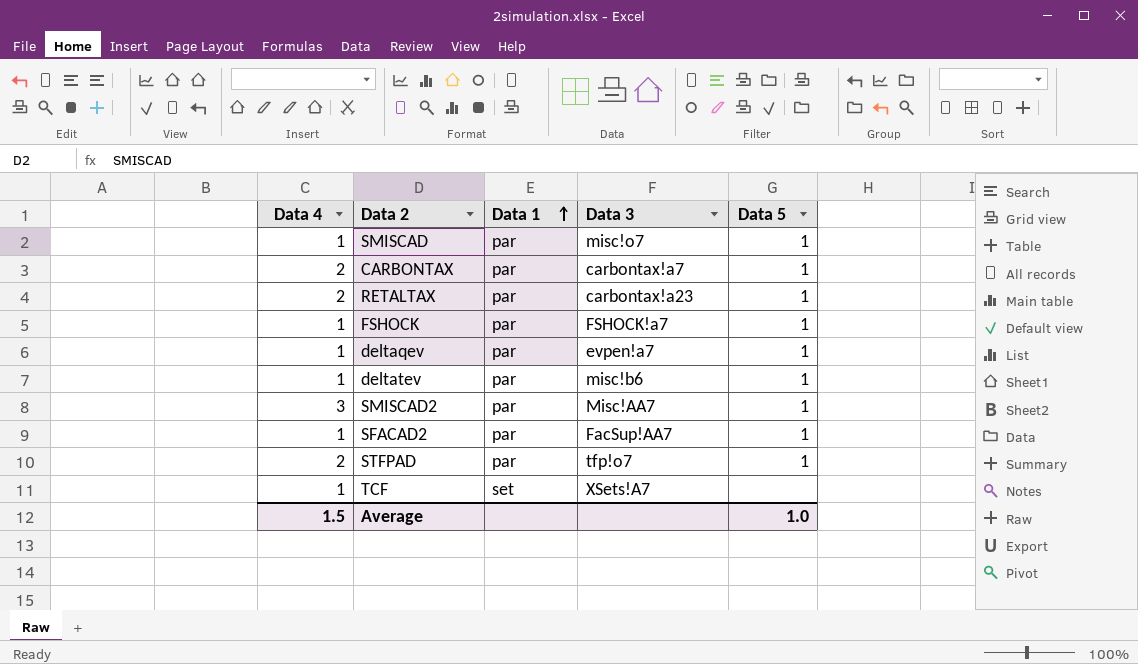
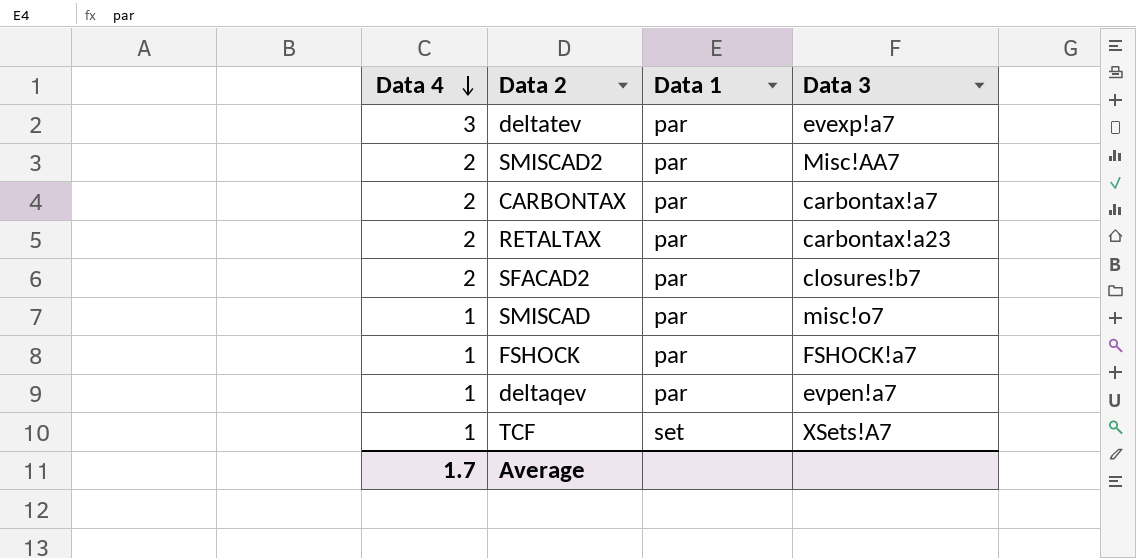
row order: Data 1 ascending -> Data 4 descending
column Data 5 | position: 5 -> none
row STFPAD: 2 | par | tfp!o7 | 1 -> none
deltatev | Data 4: 1 -> 3
deltatev | Data 3: misc!b6 -> evexp!a7
SMISCAD2 | Data 4: 3 -> 2
SFACAD2 | Data 4: 1 -> 2
SFACAD2 | Data 3: FacSup!AA7 -> closures!b7
Average | Data 4: 1.5 -> 1.7

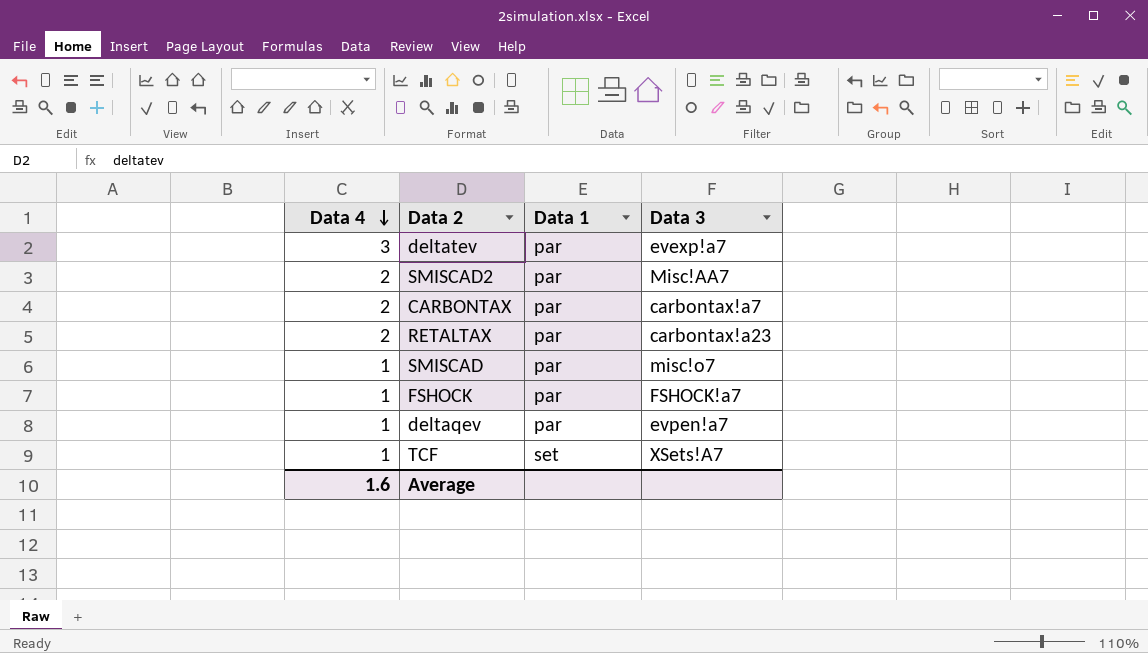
row SFACAD2: 2 | par | closures!b7 -> none
Average | Data 4: 1.7 -> 1.6

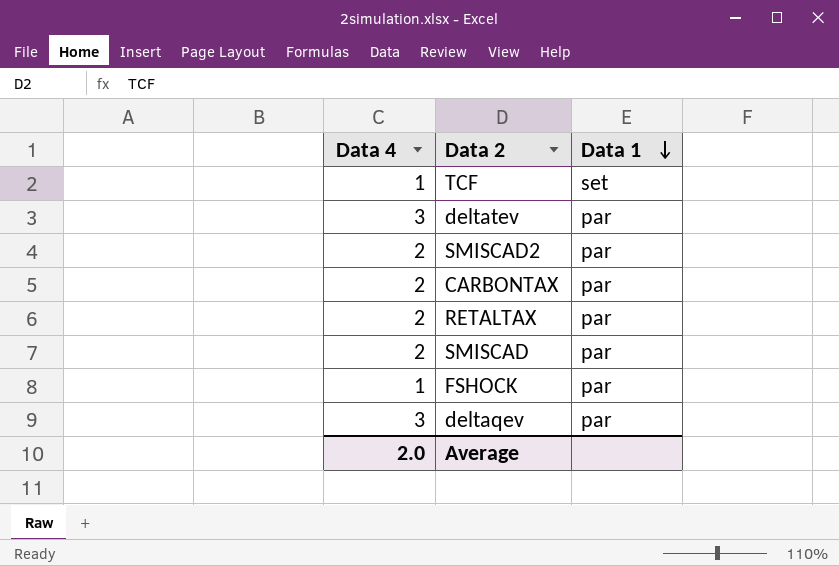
row order: Data 4 descending -> Data 1 descending
column Data 3 | position: 4 -> none
SMISCAD | Data 4: 1 -> 2
deltaqev | Data 4: 1 -> 3
Average | Data 4: 1.6 -> 2.0

